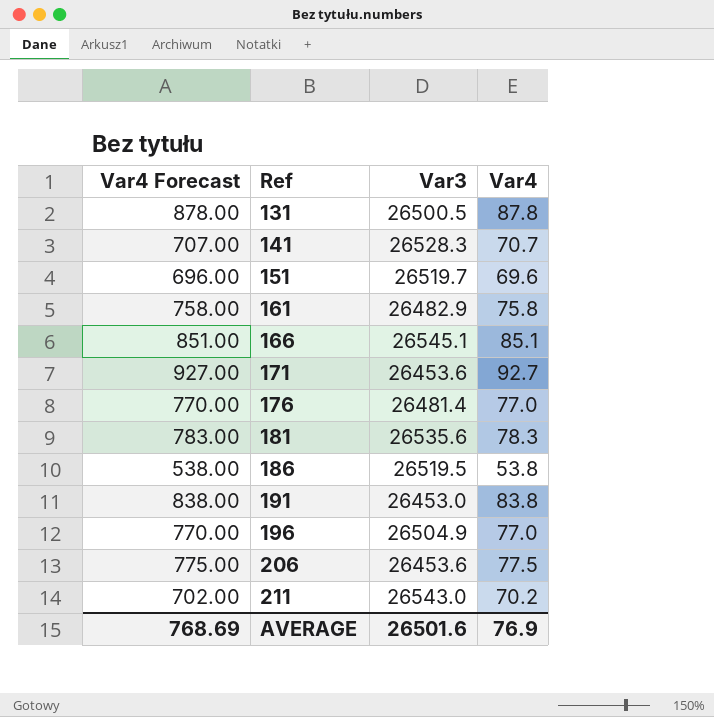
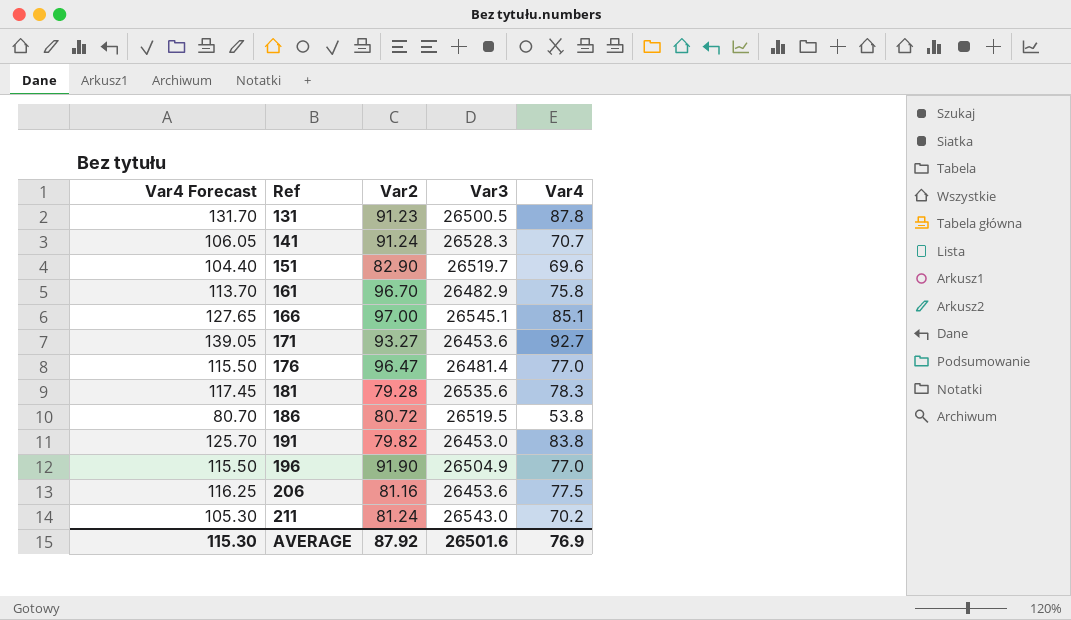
column Var4 Forecast | formula: [Var4] * 10 -> [Var4] * 1.5
column Var2 | position: none -> 3
AVERAGE | Var4 Forecast: 768.69 -> 115.30

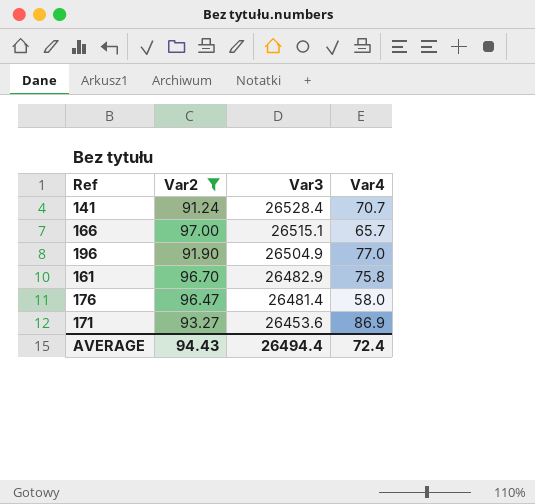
filter: none -> Var2 >= 91.24
row order: Ref ascending -> Var3 descending
column Var4 Forecast | formula: [Var4] * 1.5 -> none
141 | Var3: 26528.3 -> 26528.4
166 | Var3: 26545.1 -> 26515.1
166 | Var4: 85.1 -> 65.7
176 | Var4: 77.0 -> 58.0
171 | Var4: 92.7 -> 86.9
AVERAGE | Var2: 87.92 -> 94.43
AVERAGE | Var3: 26501.6 -> 26494.4
AVERAGE | Var4: 76.9 -> 72.4

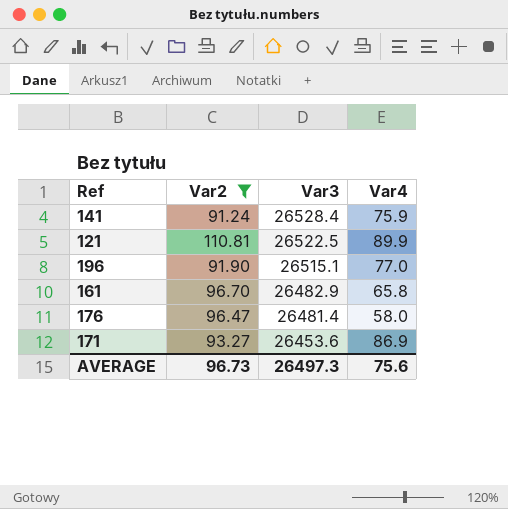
row 166: 97.00 | 26515.1 | 65.7 -> none
141 | Var4: 70.7 -> 75.9
row 121: none -> 110.81 | 26522.5 | 89.9
196 | Var3: 26504.9 -> 26515.1
161 | Var4: 75.8 -> 65.8
AVERAGE | Var2: 94.43 -> 96.73
AVERAGE | Var3: 26494.4 -> 26497.3
AVERAGE | Var4: 72.4 -> 75.6

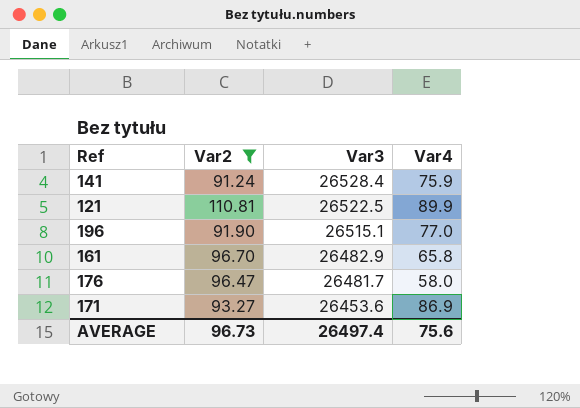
176 | Var3: 26481.4 -> 26481.7
AVERAGE | Var3: 26497.3 -> 26497.4

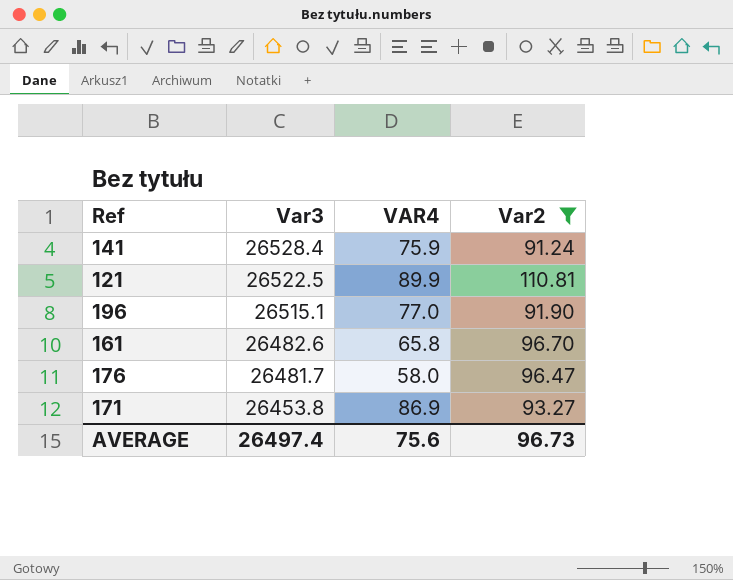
column name: Var4 -> VAR4
column Var2 | position: 2 -> 4
161 | Var3: 26482.9 -> 26482.6
171 | Var3: 26453.6 -> 26453.8

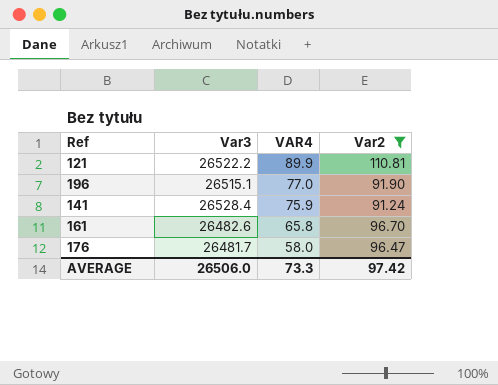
row order: Var3 descending -> VAR4 descending
row 171: 26453.8 | 86.9 | 93.27 -> none
121 | Var3: 26522.5 -> 26522.2
AVERAGE | Var3: 26497.4 -> 26506.0
AVERAGE | VAR4: 75.6 -> 73.3
AVERAGE | Var2: 96.73 -> 97.42

